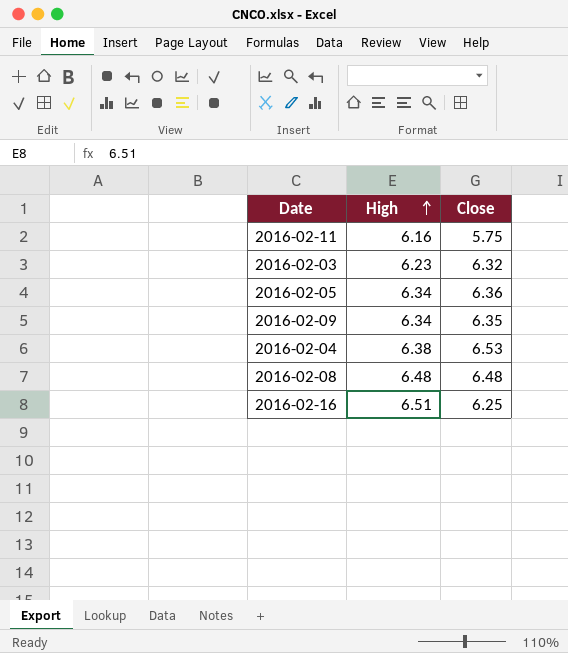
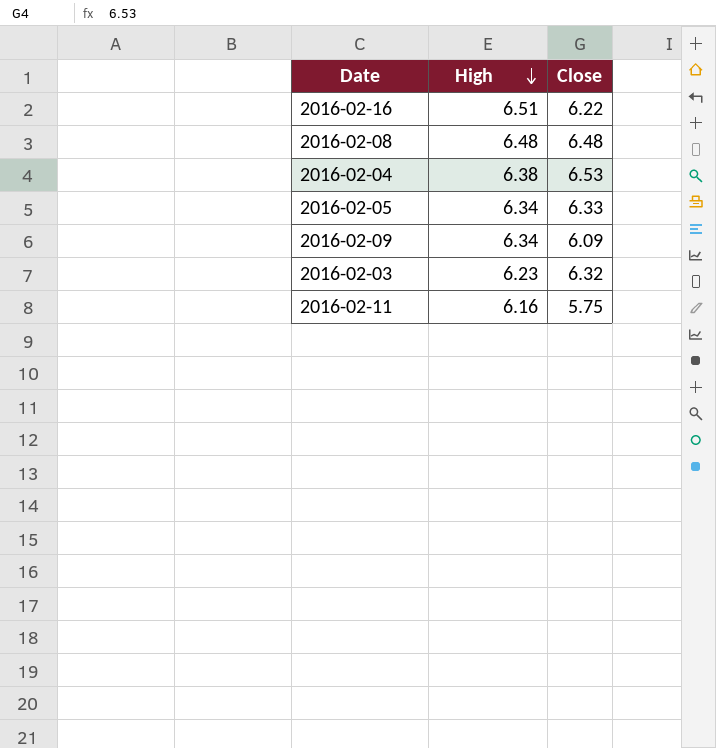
row order: High ascending -> High descending
2016-02-16 | Close: 6.25 -> 6.22
2016-02-05 | Close: 6.36 -> 6.33
2016-02-09 | Close: 6.35 -> 6.09

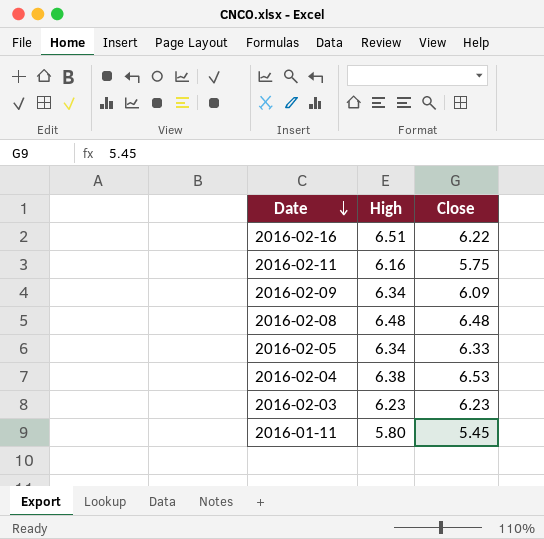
row order: High descending -> Date descending
2016-02-03 | Close: 6.32 -> 6.23
row 2016-01-11: none -> 5.80 | 5.45

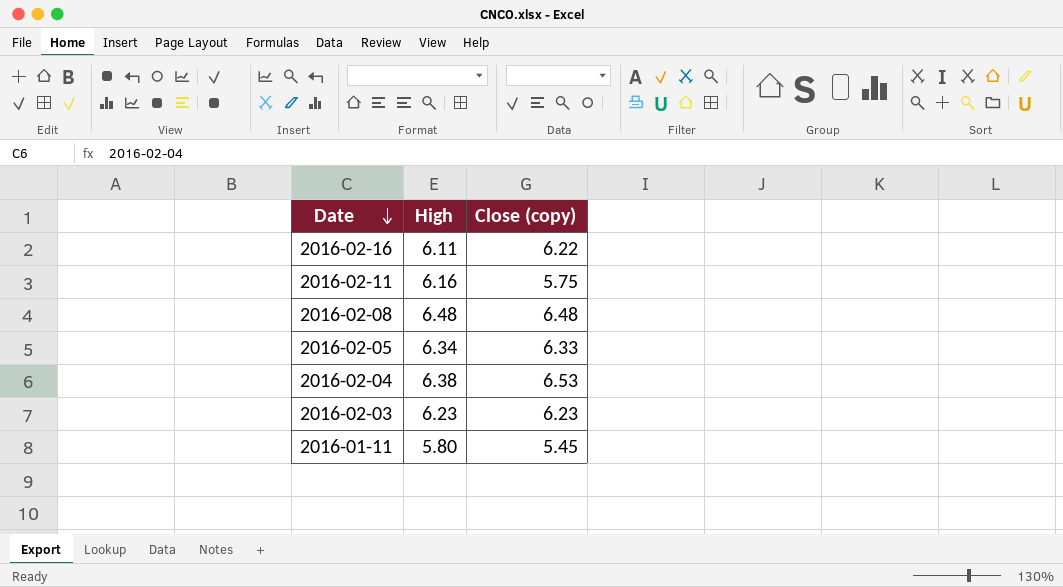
column name: Close -> Close (copy)
row 2016-02-09: 6.34 | 6.09 -> none
2016-02-16 | High: 6.51 -> 6.11

